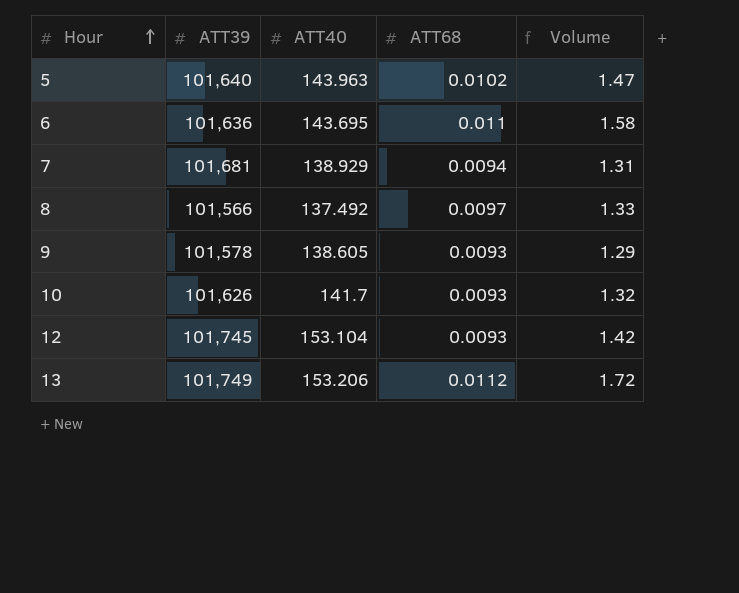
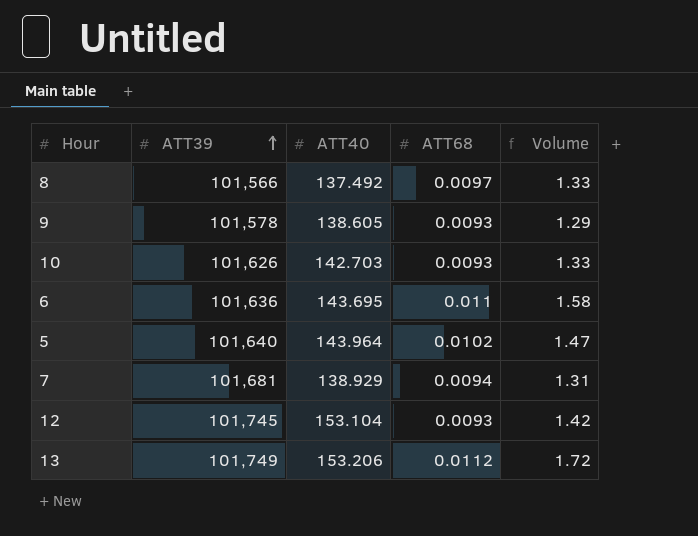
row order: Hour ascending -> ATT39 ascending
10 | ATT40: 141.7 -> 142.703
10 | Volume: 1.32 -> 1.33
5 | ATT40: 143.963 -> 143.964

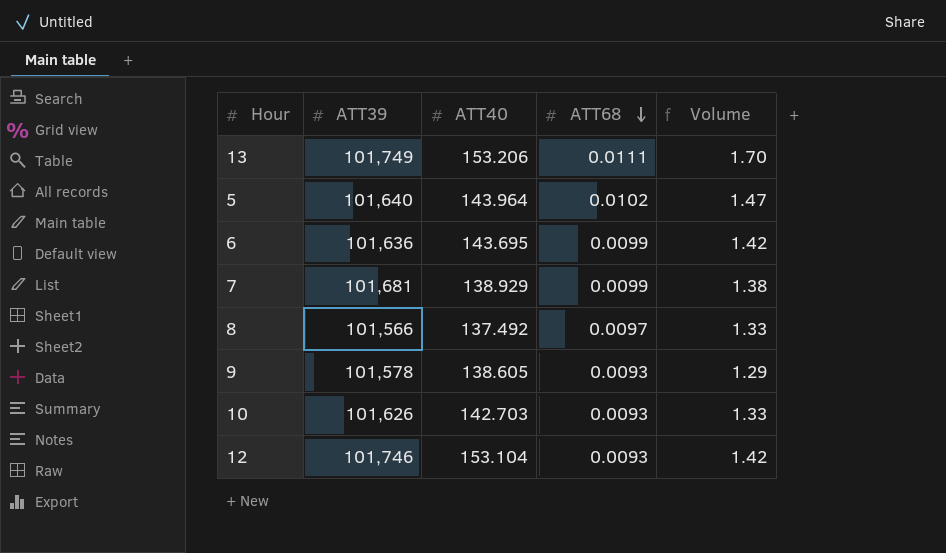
row order: ATT39 ascending -> ATT68 descending
13 | ATT68: 0.0112 -> 0.0111
13 | Volume: 1.72 -> 1.70
6 | ATT68: 0.011 -> 0.0099
6 | Volume: 1.58 -> 1.42
7 | ATT68: 0.0094 -> 0.0099
7 | Volume: 1.31 -> 1.38
12 | ATT39: 101,745 -> 101,746

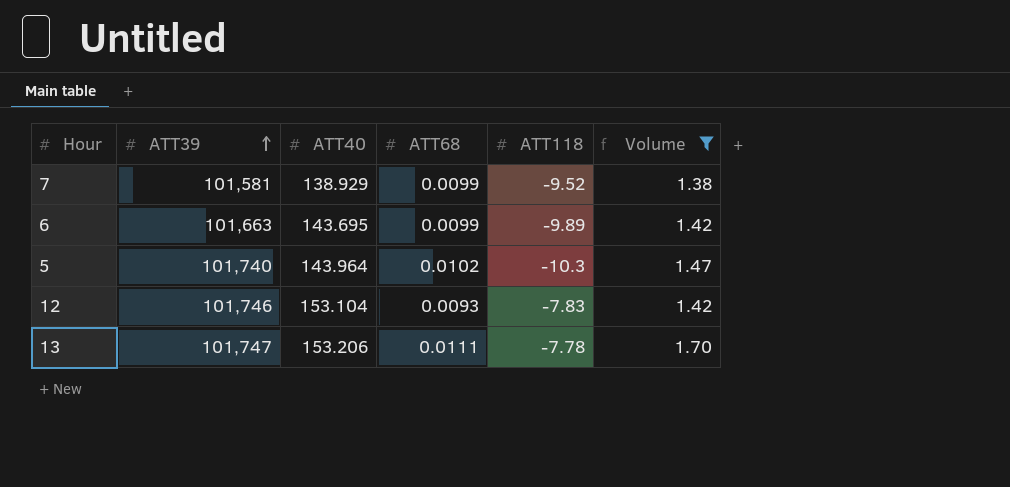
filter: none -> Volume >= 1.38
row order: ATT68 descending -> ATT39 ascending
column ATT118 | position: none -> 5
7 | ATT39: 101,681 -> 101,581
6 | ATT39: 101,636 -> 101,663
5 | ATT39: 101,640 -> 101,740
13 | ATT39: 101,749 -> 101,747

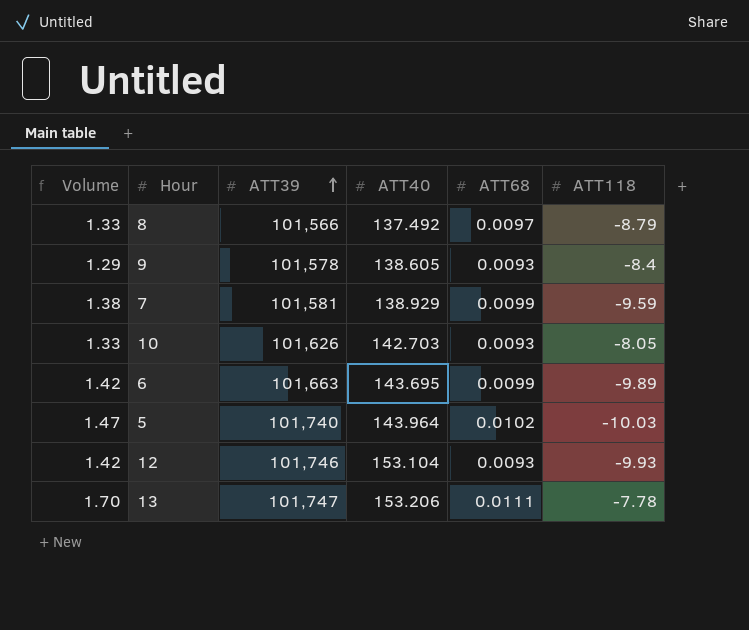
filter: Volume >= 1.38 -> none
column Volume | position: 6 -> 1
7 | ATT118: -9.52 -> -9.59
5 | ATT118: -10.3 -> -10.03
12 | ATT118: -7.83 -> -9.93

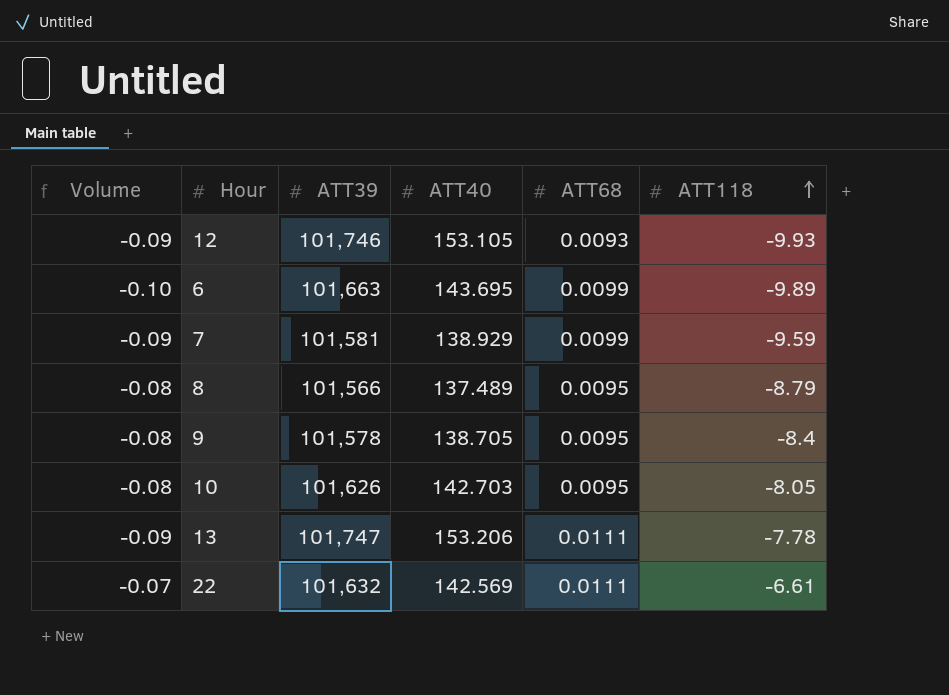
row order: ATT39 ascending -> ATT118 ascending
column Volume | formula: [ATT40] * [ATT68] -> [ATT68] * [ATT118]
row 5: 1.47 | 101,740 | 143.964 | 0.0102 | -10.03 -> none
12 | ATT40: 153.104 -> 153.105
8 | ATT40: 137.492 -> 137.489
8 | ATT68: 0.0097 -> 0.0095
9 | ATT40: 138.605 -> 138.705
9 | ATT68: 0.0093 -> 0.0095
10 | ATT68: 0.0093 -> 0.0095
row 22: none -> -0.07 | 101,632 | 142.569 | 0.0111 | -6.61

